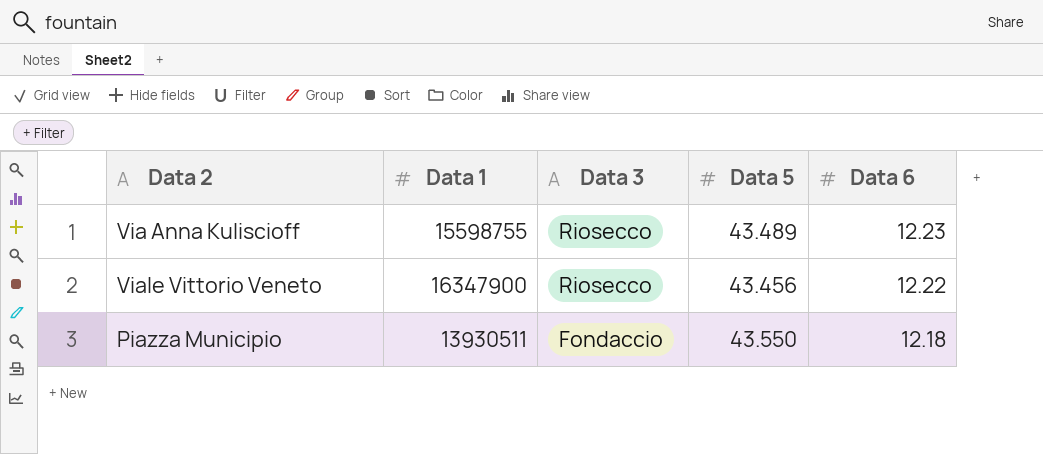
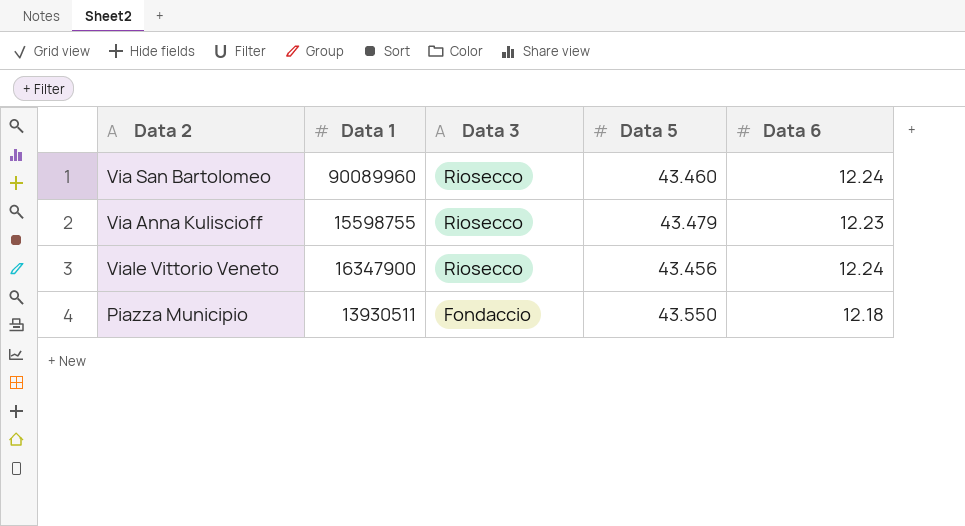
row Via San Bartolomeo: none -> 90089960 | Riosecco | 43.460 | 12.24
Via Anna Kuliscioff | Data 5: 43.489 -> 43.479
Viale Vittorio Veneto | Data 6: 12.22 -> 12.24

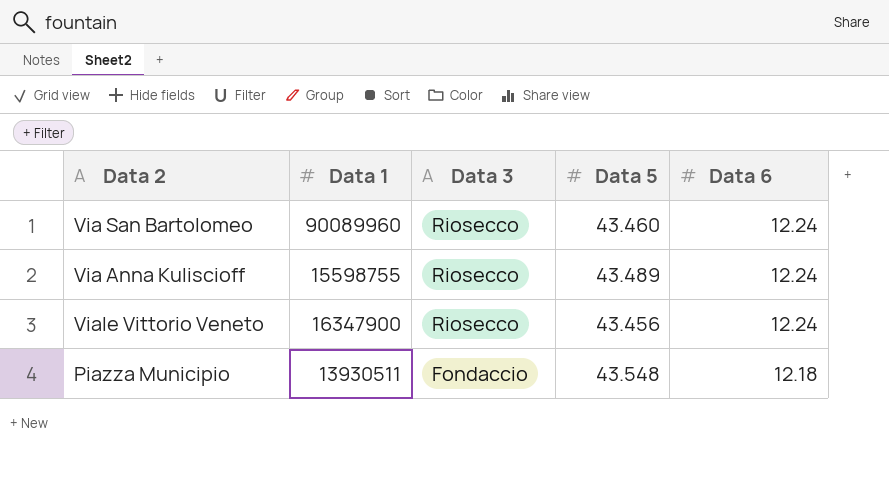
Via Anna Kuliscioff | Data 5: 43.479 -> 43.489
Via Anna Kuliscioff | Data 6: 12.23 -> 12.24
Piazza Municipio | Data 5: 43.550 -> 43.548

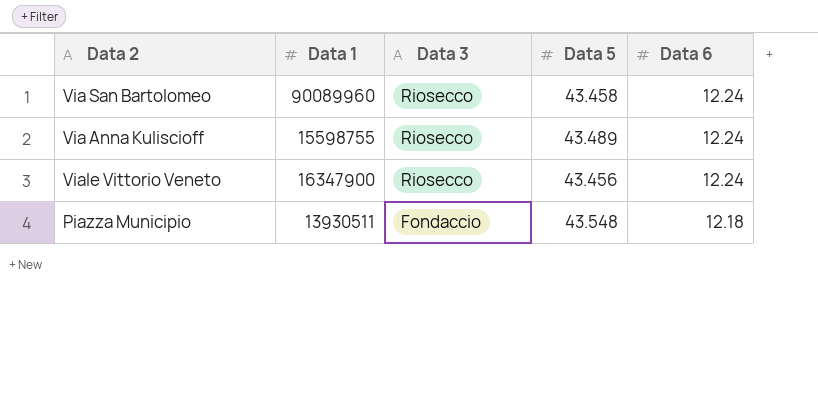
Via San Bartolomeo | Data 5: 43.460 -> 43.458

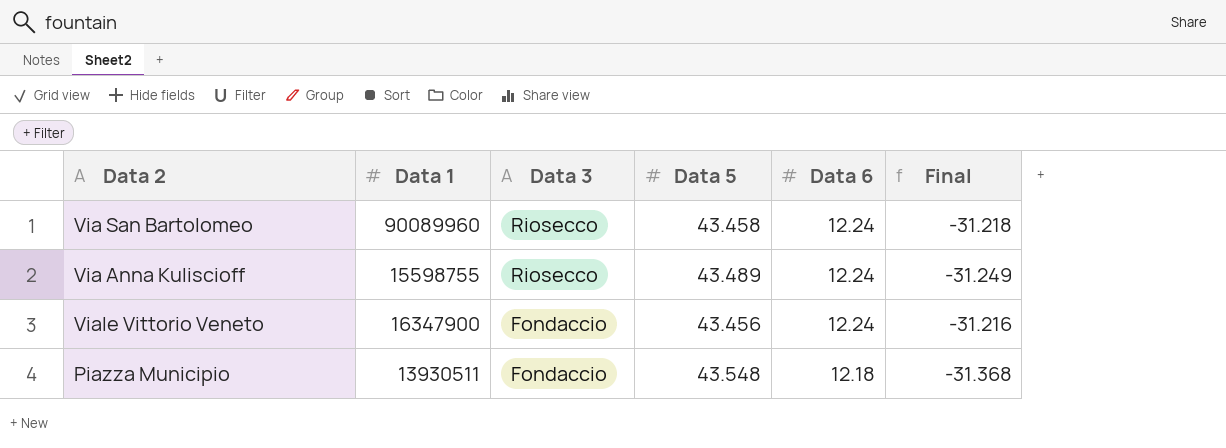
column Final | formula: none -> [Data 6] - [Data 5]
Viale Vittorio Veneto | Data 3: Riosecco -> Fondaccio

